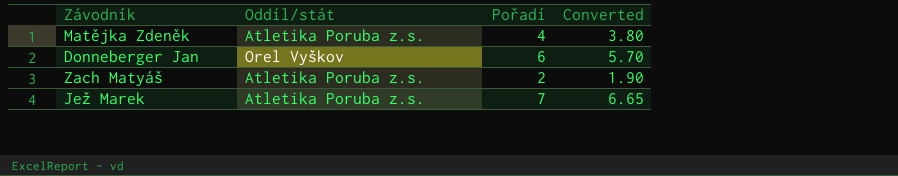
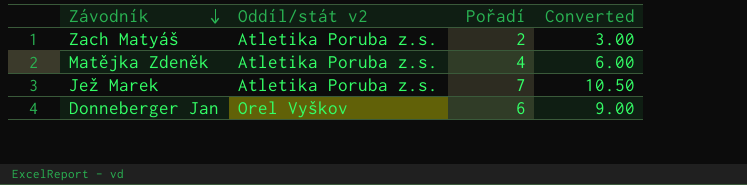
row order: none -> Závodník descending
column name: Oddíl/stát -> Oddíl/stát v2
column Converted | formula: [Pořadí] * 0.95 -> [Pořadí] * 1.5

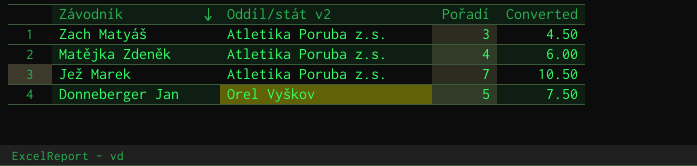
Zach Matyáš | Pořadí: 2 -> 3
Zach Matyáš | Converted: 3.00 -> 4.50
Donneberger Jan | Pořadí: 6 -> 5
Donneberger Jan | Converted: 9.00 -> 7.50

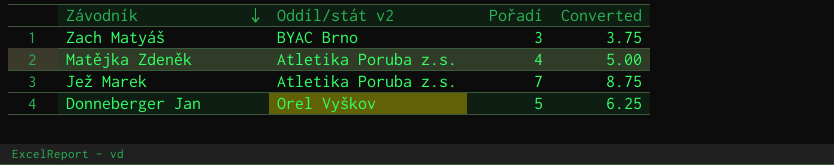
column Converted | formula: [Pořadí] * 1.5 -> [Pořadí] * 1.25
Zach Matyáš | Oddíl/stát v2: Atletika Poruba z.s. -> BYAC Brno

